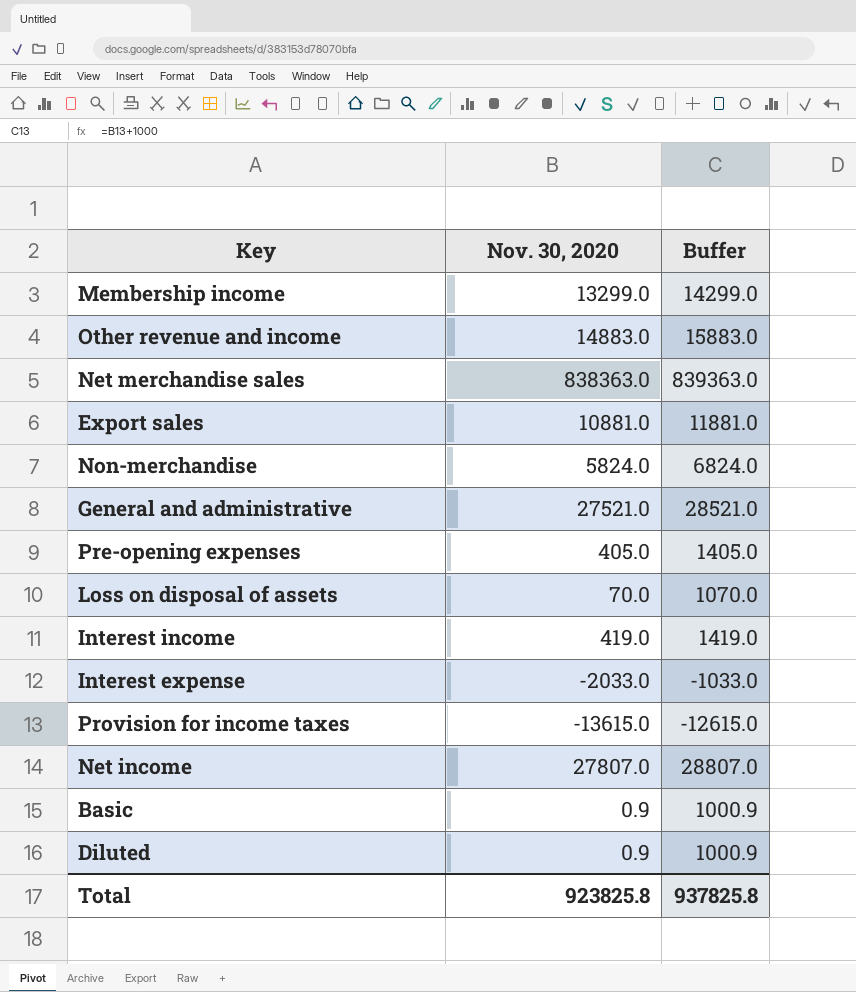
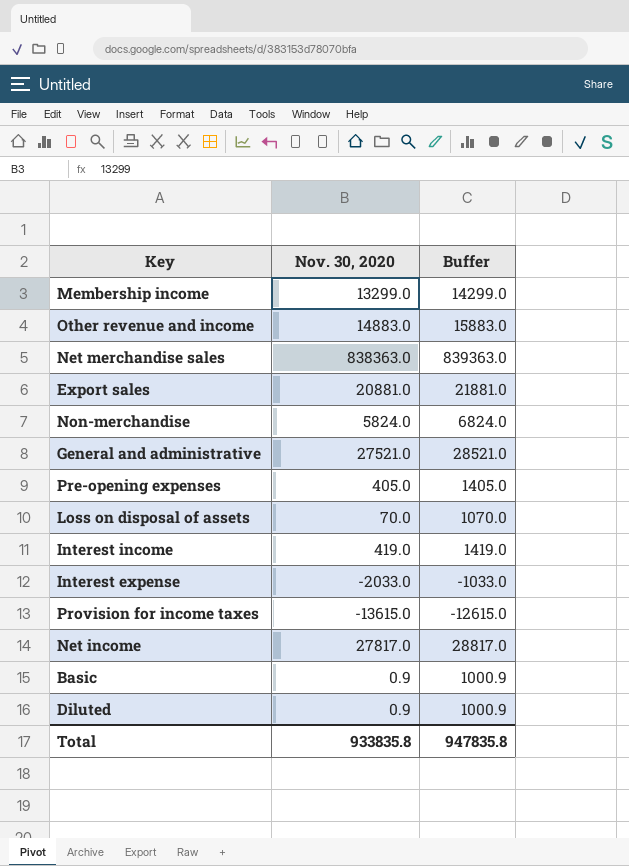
Export sales | Nov. 30, 2020: 10881.0 -> 20881.0
Export sales | Buffer: 11881.0 -> 21881.0
Net income | Nov. 30, 2020: 27807.0 -> 27817.0
Net income | Buffer: 28807.0 -> 28817.0
Total | Nov. 30, 2020: 923825.8 -> 933835.8
Total | Buffer: 937825.8 -> 947835.8

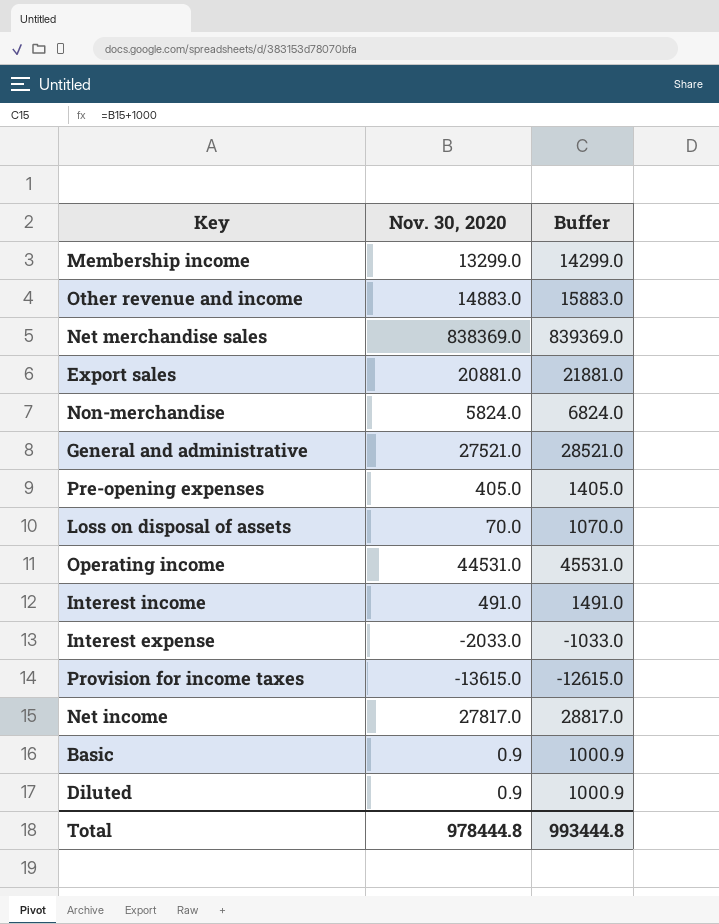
Net merchandise sales | Nov. 30, 2020: 838363.0 -> 838369.0
Net merchandise sales | Buffer: 839363.0 -> 839369.0
row Operating income: none -> 44531.0 | 45531.0
Interest income | Nov. 30, 2020: 419.0 -> 491.0
Interest income | Buffer: 1419.0 -> 1491.0
Total | Nov. 30, 2020: 933835.8 -> 978444.8
Total | Buffer: 947835.8 -> 993444.8

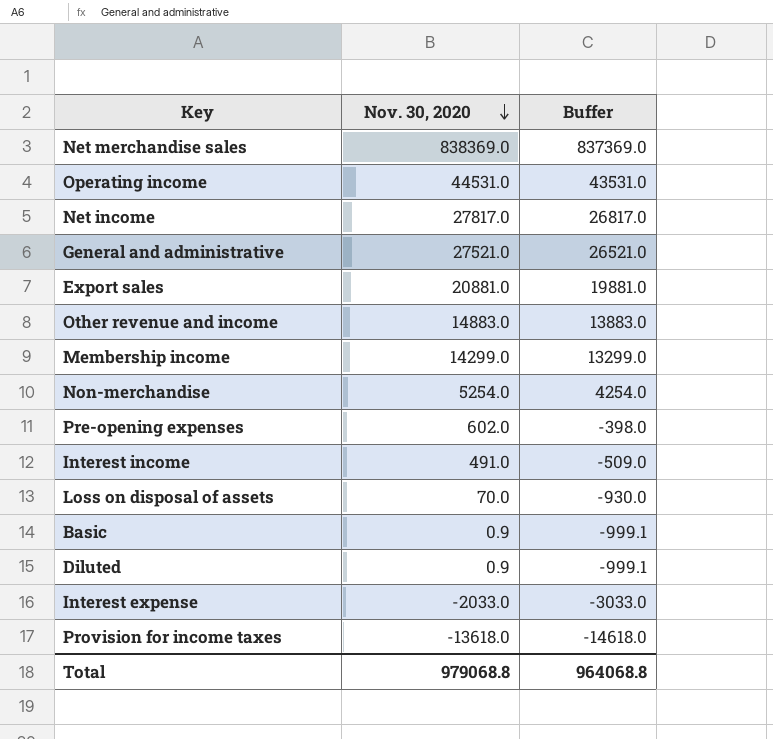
row order: none -> Nov. 30, 2020 descending
column Buffer | formula: [Nov. 30, 2020] + 1000 -> [Nov. 30, 2020] - 1000
Membership income | Nov. 30, 2020: 13299.0 -> 14299.0
Non-merchandise | Nov. 30, 2020: 5824.0 -> 5254.0
Pre-opening expenses | Nov. 30, 2020: 405.0 -> 602.0
Provision for income taxes | Nov. 30, 2020: -13615.0 -> -13618.0
Total | Nov. 30, 2020: 978444.8 -> 979068.8
Total | Buffer: 993444.8 -> 964068.8

